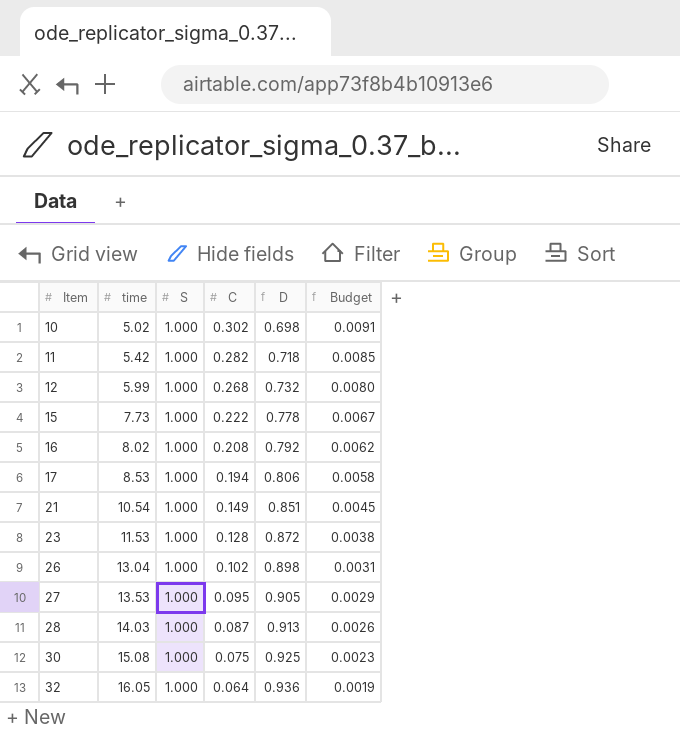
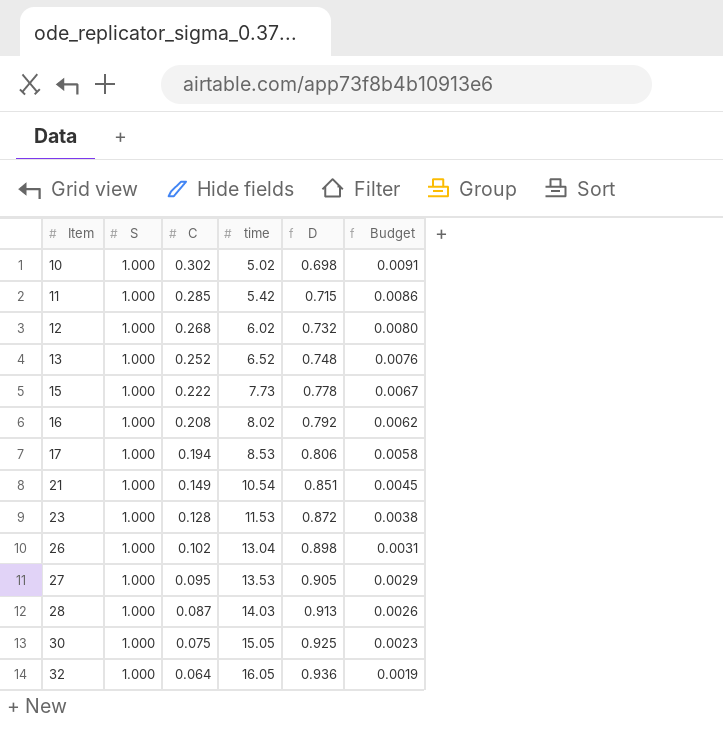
column time | position: 2 -> 4
11 | C: 0.282 -> 0.285
11 | D: 0.718 -> 0.715
11 | Budget: 0.0085 -> 0.0086
12 | time: 5.99 -> 6.02
row 13: none -> 1.000 | 0.252 | 6.52 | 0.748 | 0.0076
30 | time: 15.08 -> 15.05

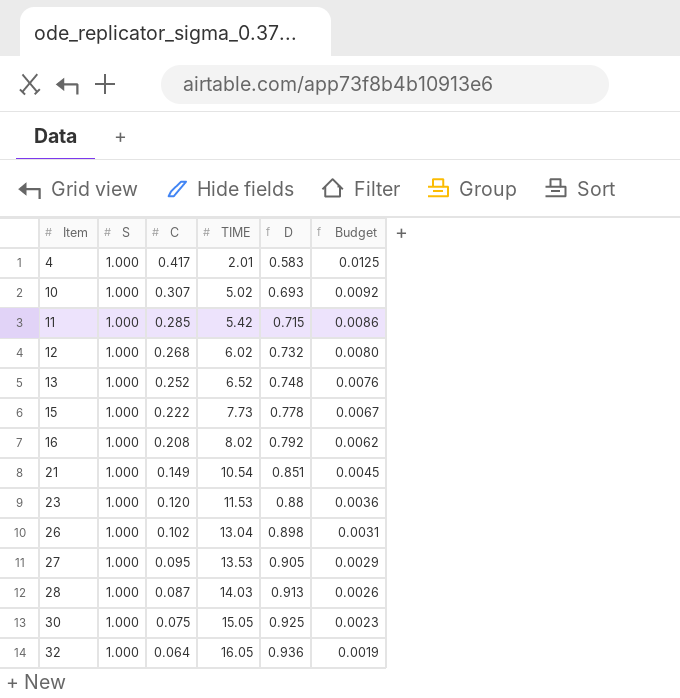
column name: time -> TIME
row 17: 1.000 | 0.194 | 8.53 | 0.806 | 0.0058 -> none
row 4: none -> 1.000 | 0.417 | 2.01 | 0.583 | 0.0125
10 | C: 0.302 -> 0.307
10 | D: 0.698 -> 0.693
10 | Budget: 0.0091 -> 0.0092
23 | C: 0.128 -> 0.120
23 | D: 0.872 -> 0.88
23 | Budget: 0.0038 -> 0.0036

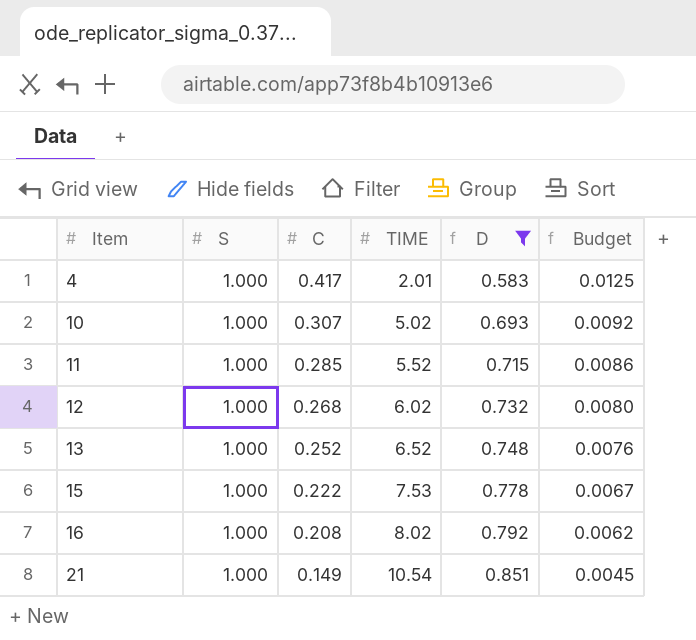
filter: none -> D <= 0.851
11 | TIME: 5.42 -> 5.52
15 | TIME: 7.73 -> 7.53

